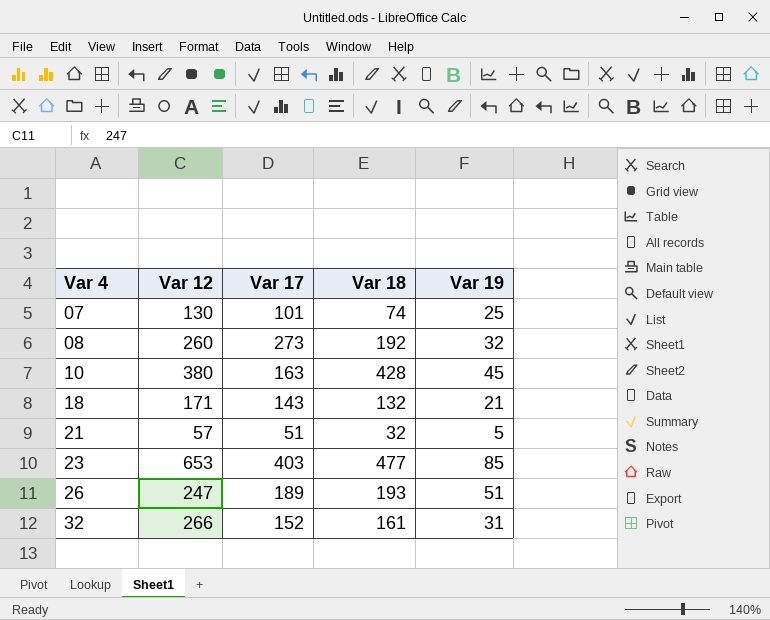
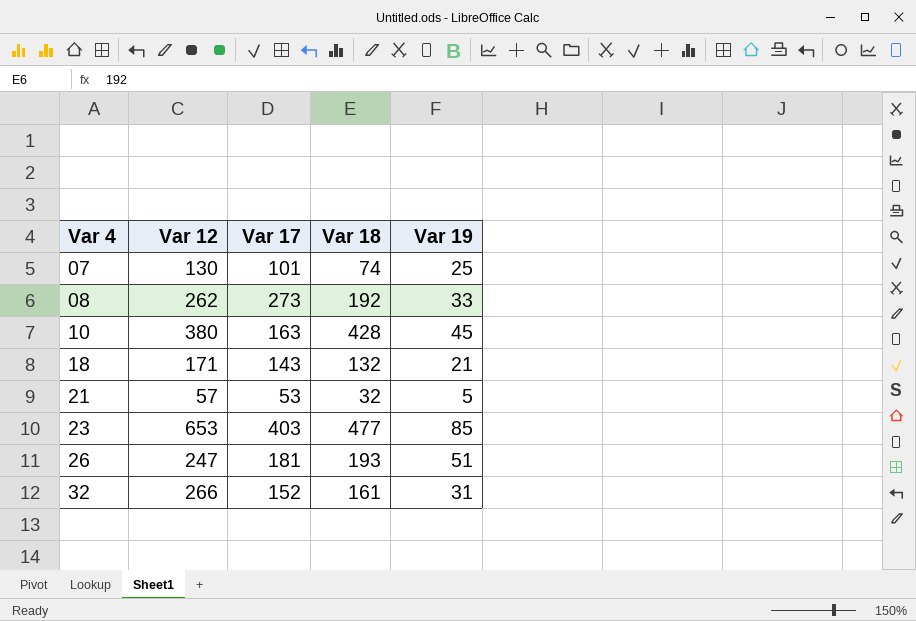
08 | Var 12: 260 -> 262
08 | Var 19: 32 -> 33
21 | Var 17: 51 -> 53
26 | Var 17: 189 -> 181

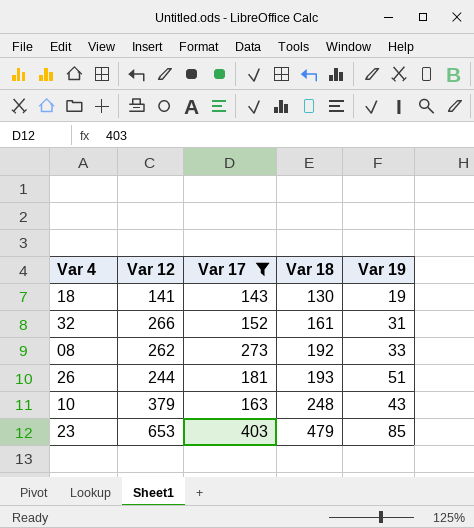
filter: none -> Var 17 >= 143
row order: Var 4 ascending -> Var 18 ascending
18 | Var 12: 171 -> 141
18 | Var 18: 132 -> 130
18 | Var 19: 21 -> 19
26 | Var 12: 247 -> 244
10 | Var 12: 380 -> 379
10 | Var 18: 428 -> 248
10 | Var 19: 45 -> 43
23 | Var 18: 477 -> 479

